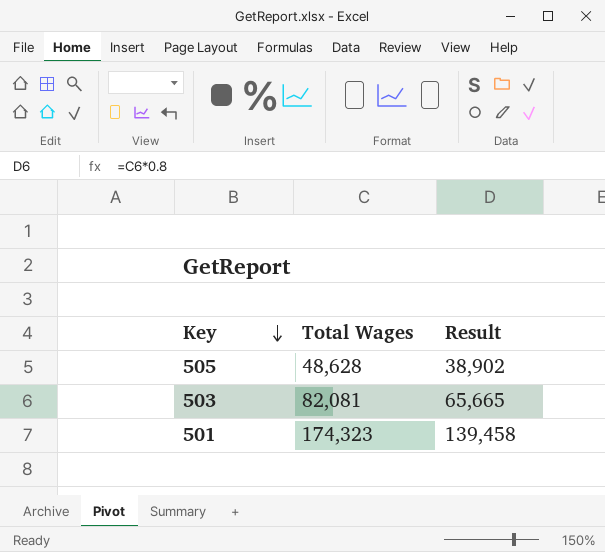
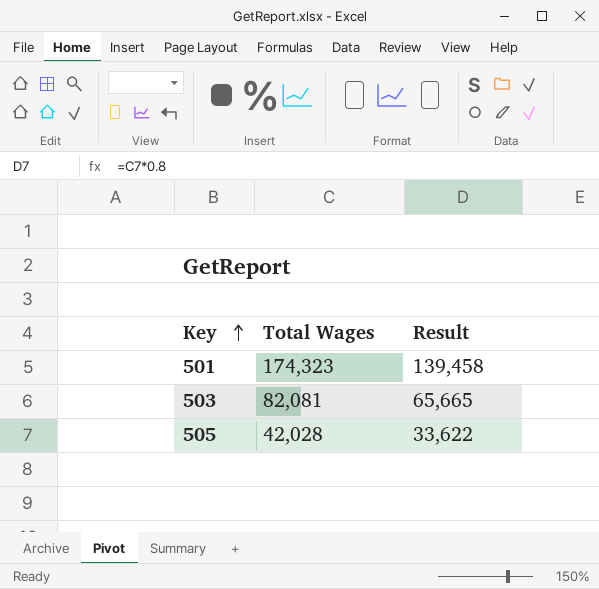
row order: Key descending -> Key ascending
505 | Total Wages: 48,628 -> 42,028
505 | Result: 38,902 -> 33,622

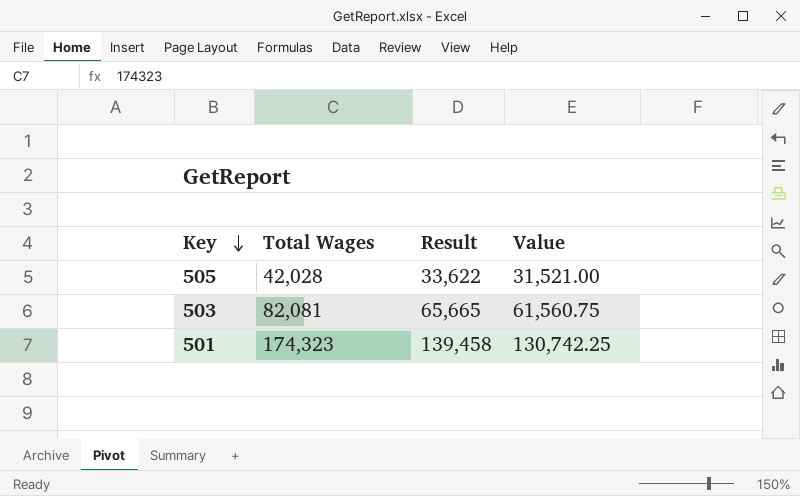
row order: Key ascending -> Key descending
column Value | formula: none -> [Total Wages] * 0.75

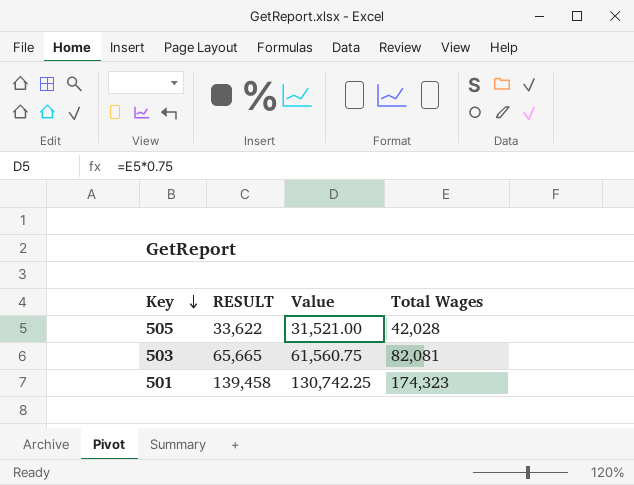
column name: Result -> RESULT
column Total Wages | position: 2 -> 4

